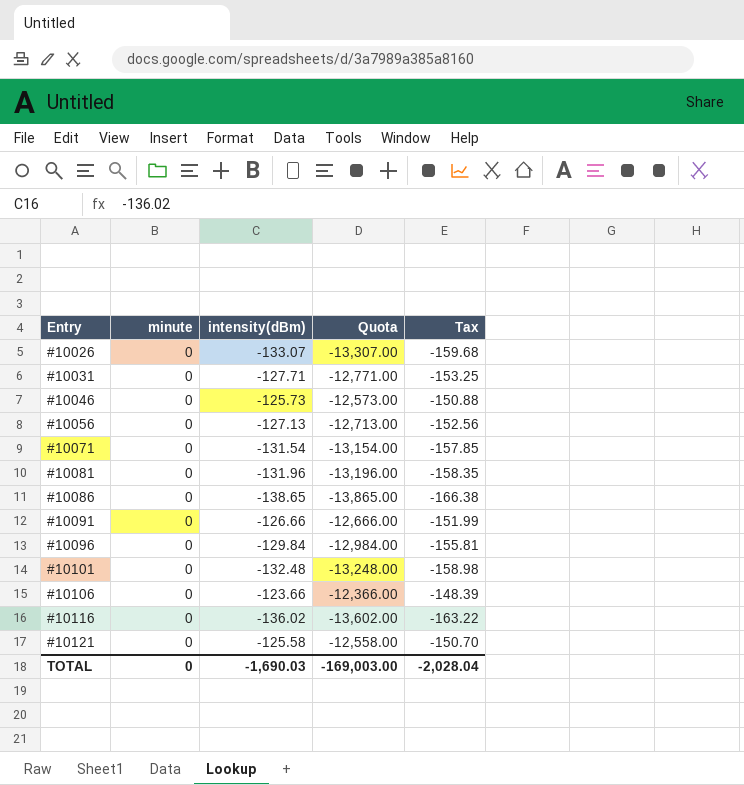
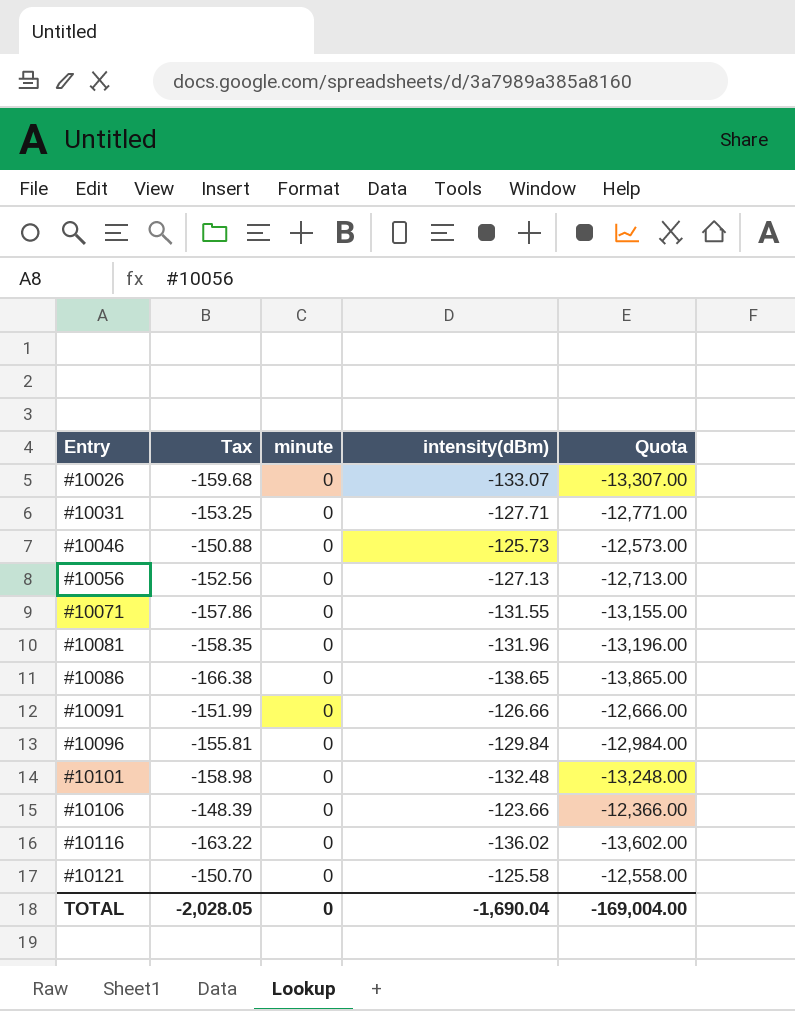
column Tax | position: 5 -> 2
#10071 | Tax: -157.85 -> -157.86
#10071 | intensity(dBm): -131.54 -> -131.55
#10071 | Quota: -13,154.00 -> -13,155.00
TOTAL | Tax: -2,028.04 -> -2,028.05
TOTAL | intensity(dBm): -1,690.03 -> -1,690.04
TOTAL | Quota: -169,003.00 -> -169,004.00

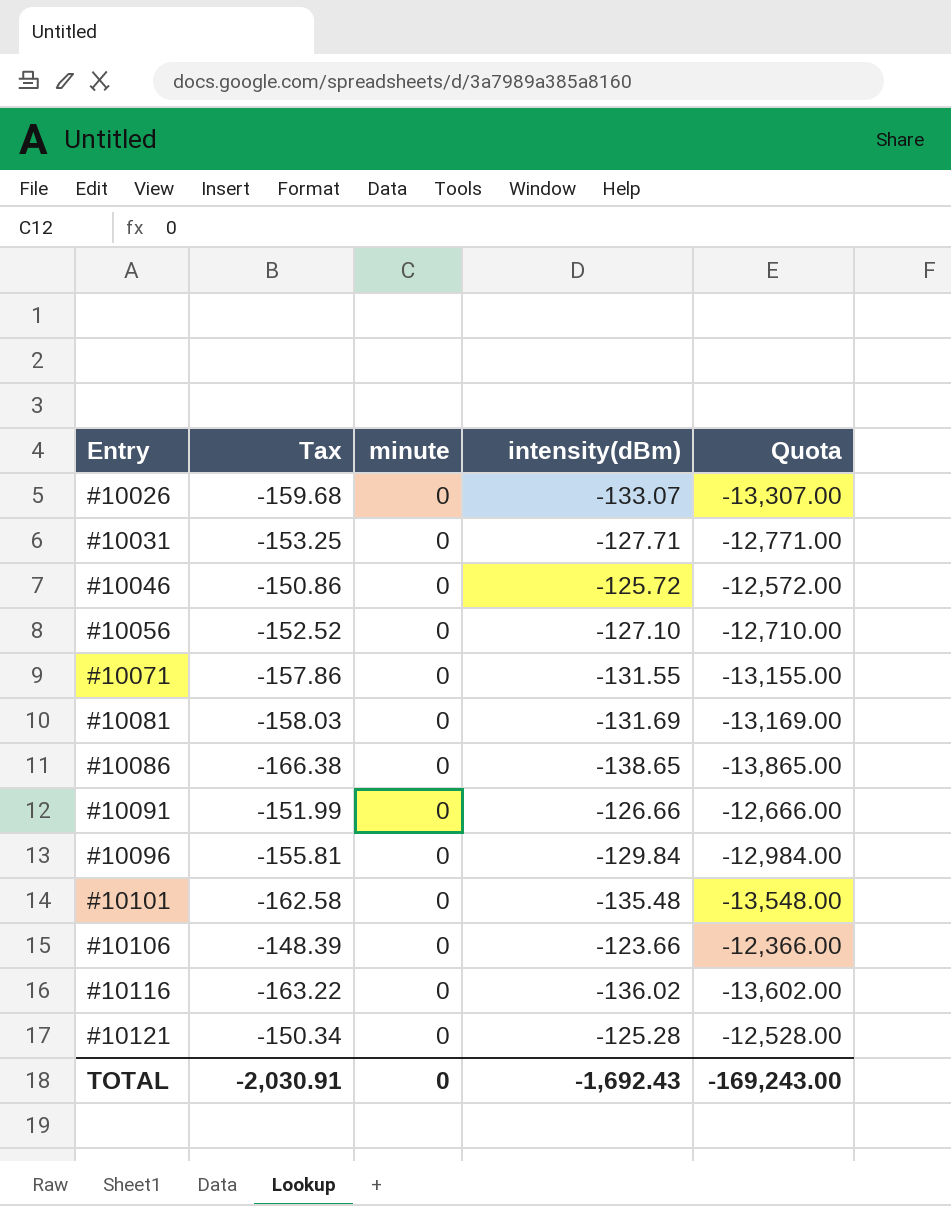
#10046 | Tax: -150.88 -> -150.86
#10046 | intensity(dBm): -125.73 -> -125.72
#10046 | Quota: -12,573.00 -> -12,572.00
#10056 | Tax: -152.56 -> -152.52
#10056 | intensity(dBm): -127.13 -> -127.10
#10056 | Quota: -12,713.00 -> -12,710.00
#10081 | Tax: -158.35 -> -158.03
#10081 | intensity(dBm): -131.96 -> -131.69
#10081 | Quota: -13,196.00 -> -13,169.00
#10101 | Tax: -158.98 -> -162.58
#10101 | intensity(dBm): -132.48 -> -135.48
#10101 | Quota: -13,248.00 -> -13,548.00
#10121 | Tax: -150.70 -> -150.34
#10121 | intensity(dBm): -125.58 -> -125.28
#10121 | Quota: -12,558.00 -> -12,528.00
TOTAL | Tax: -2,028.05 -> -2,030.91
TOTAL | intensity(dBm): -1,690.04 -> -1,692.43
TOTAL | Quota: -169,004.00 -> -169,243.00

